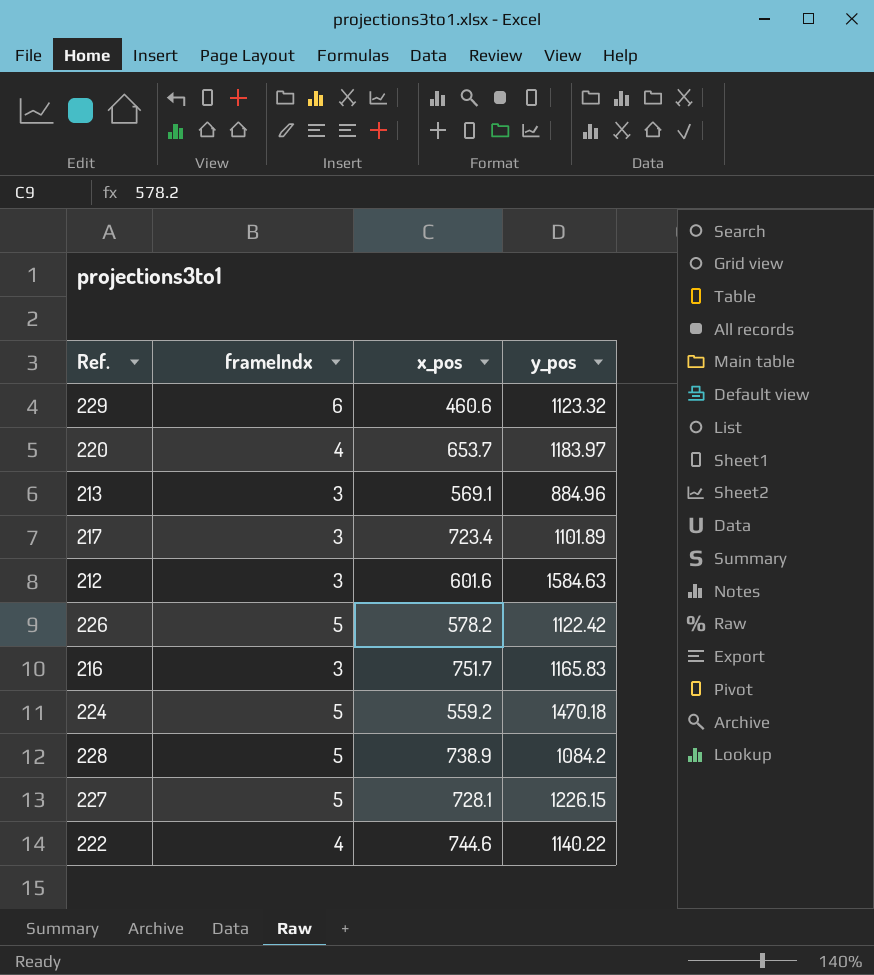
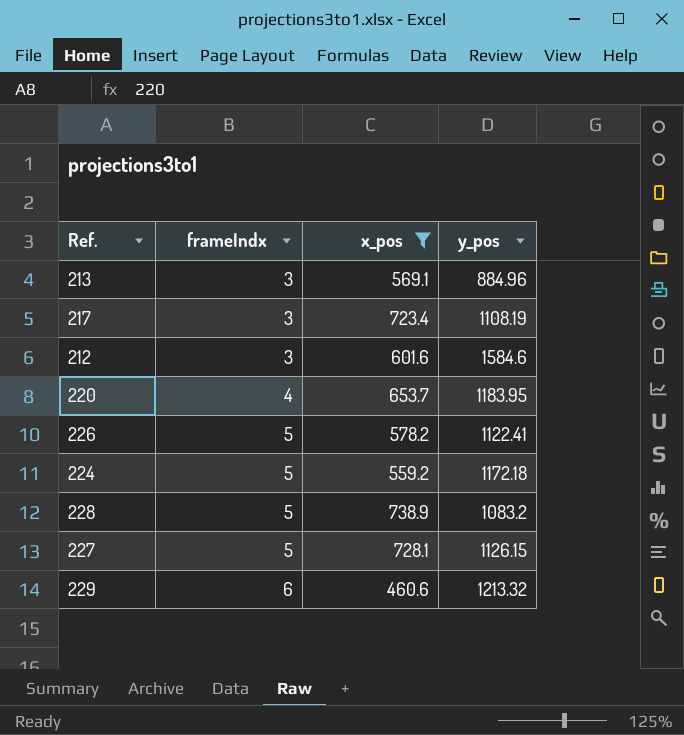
filter: none -> x_pos <= 738.9
row order: none -> frameIndx ascending
217 | y_pos: 1101.89 -> 1108.19
212 | y_pos: 1584.63 -> 1584.6
220 | y_pos: 1183.97 -> 1183.95
226 | y_pos: 1122.42 -> 1122.41
224 | y_pos: 1470.18 -> 1172.18
228 | y_pos: 1084.2 -> 1083.2
227 | y_pos: 1226.15 -> 1126.15
229 | y_pos: 1123.32 -> 1213.32

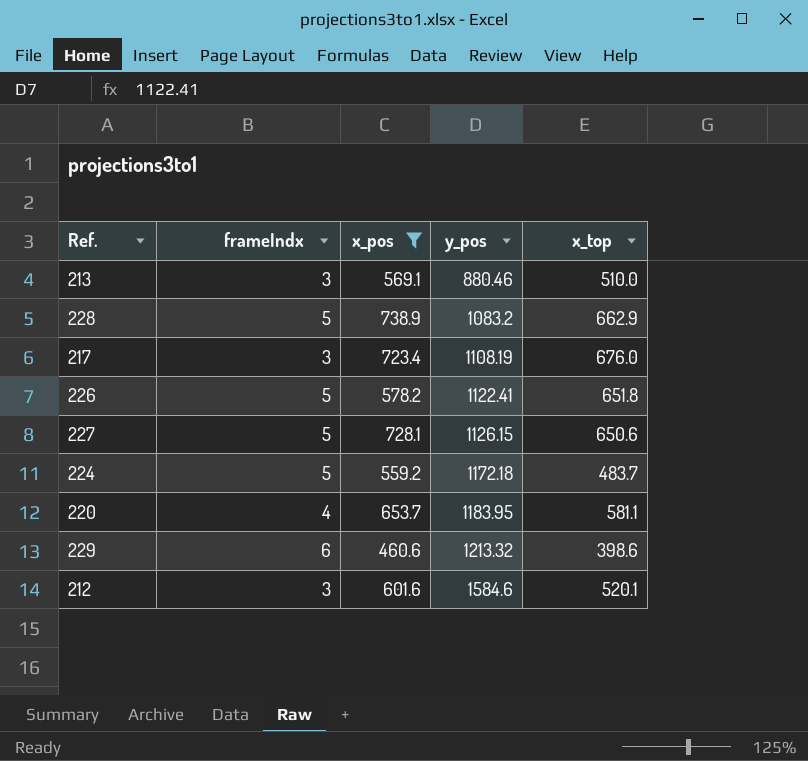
row order: frameIndx ascending -> y_pos ascending
column x_top | position: none -> 5
213 | y_pos: 884.96 -> 880.46

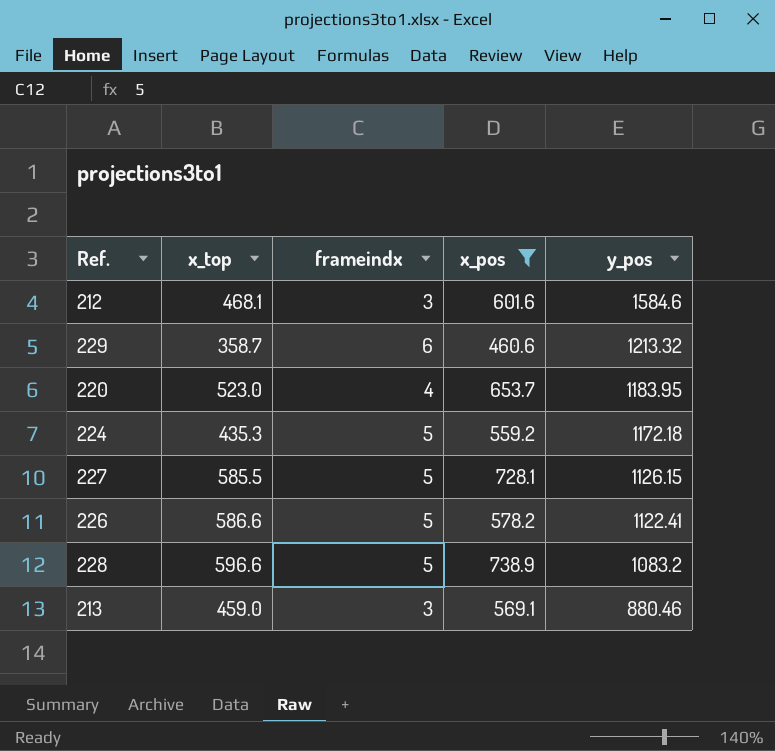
row order: y_pos ascending -> y_pos descending
column x_top | position: 5 -> 2
column name: frameIndx -> frameindx
row 217: 3 | 723.4 | 1108.19 | 676.0 -> none
212 | x_top: 520.1 -> 468.1
229 | x_top: 398.6 -> 358.7
220 | x_top: 581.1 -> 523.0
224 | x_top: 483.7 -> 435.3
227 | x_top: 650.6 -> 585.5
226 | x_top: 651.8 -> 586.6
228 | x_top: 662.9 -> 596.6
213 | x_top: 510.0 -> 459.0

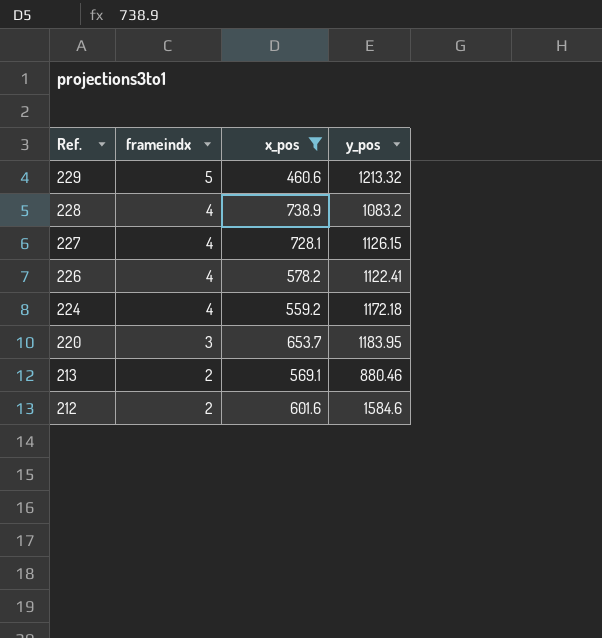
row order: y_pos descending -> Ref. descending
column x_top | position: 2 -> none
229 | frameindx: 6 -> 5
228 | frameindx: 5 -> 4
227 | frameindx: 5 -> 4
226 | frameindx: 5 -> 4
224 | frameindx: 5 -> 4
220 | frameindx: 4 -> 3
213 | frameindx: 3 -> 2
212 | frameindx: 3 -> 2

